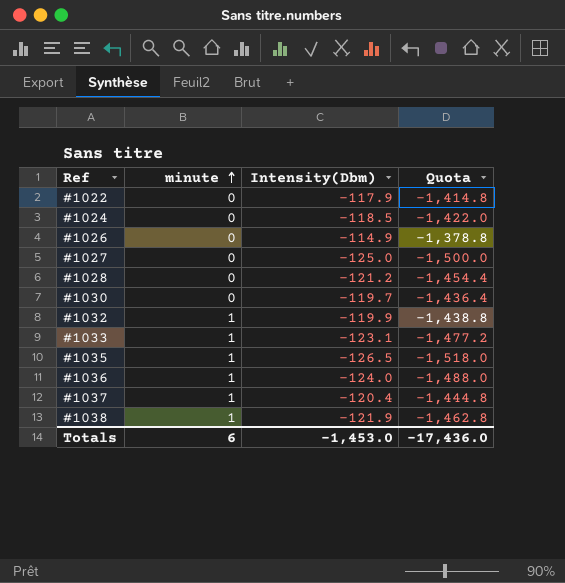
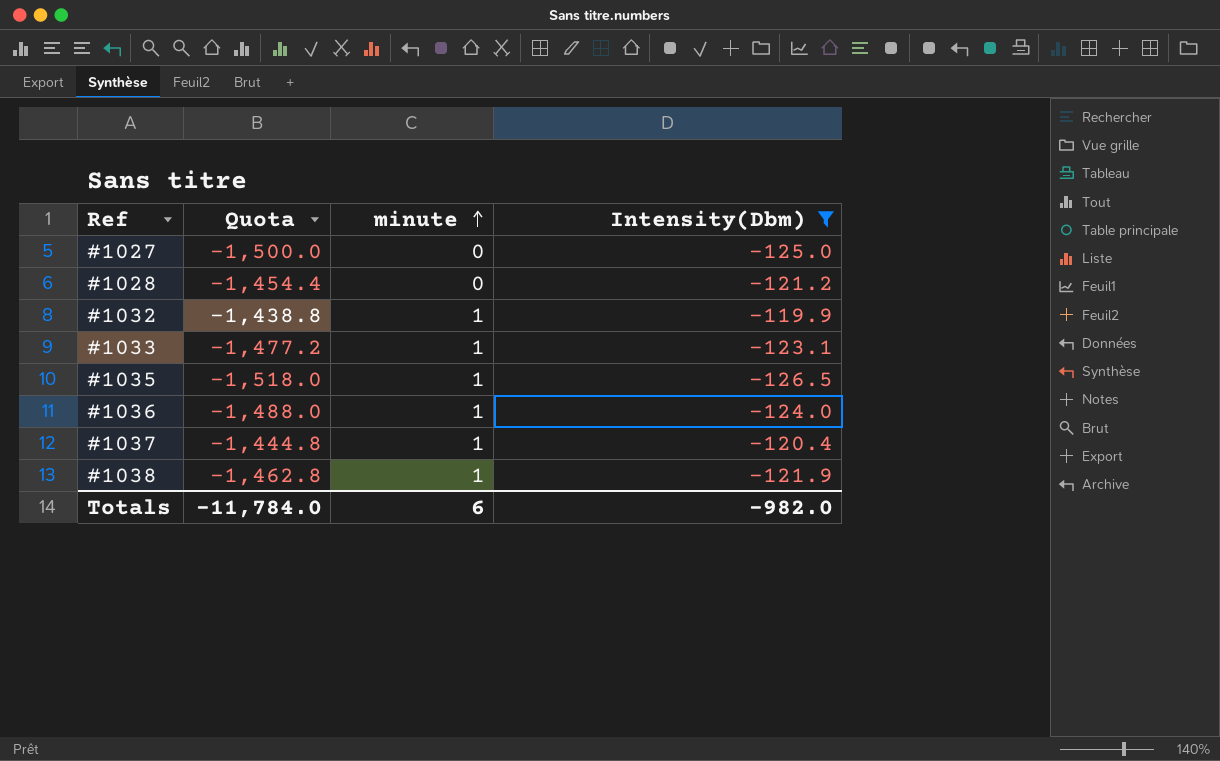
filter: none -> Intensity(Dbm) <= -119.9
column Quota | position: 4 -> 2
Totals | Quota: -17,436.0 -> -11,784.0
Totals | Intensity(Dbm): -1,453.0 -> -982.0

